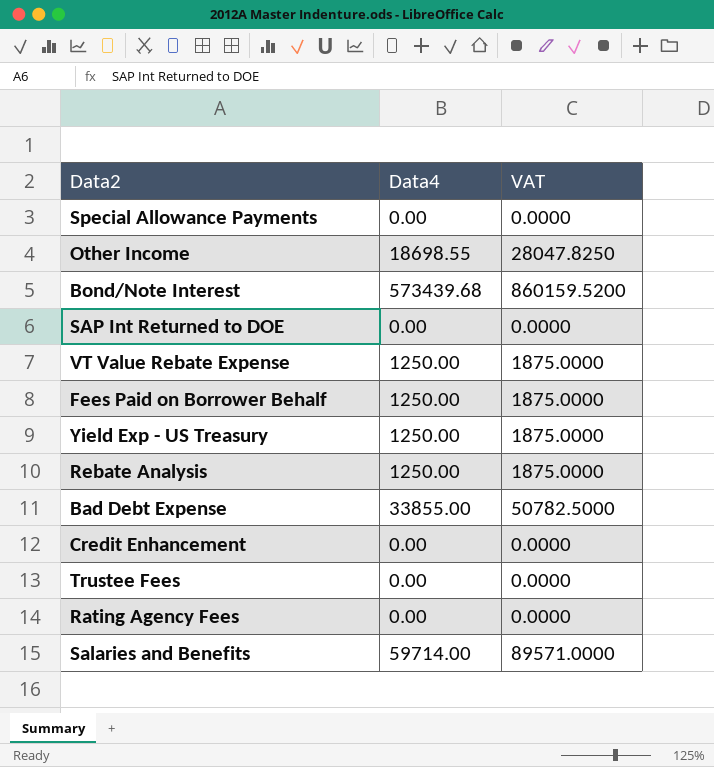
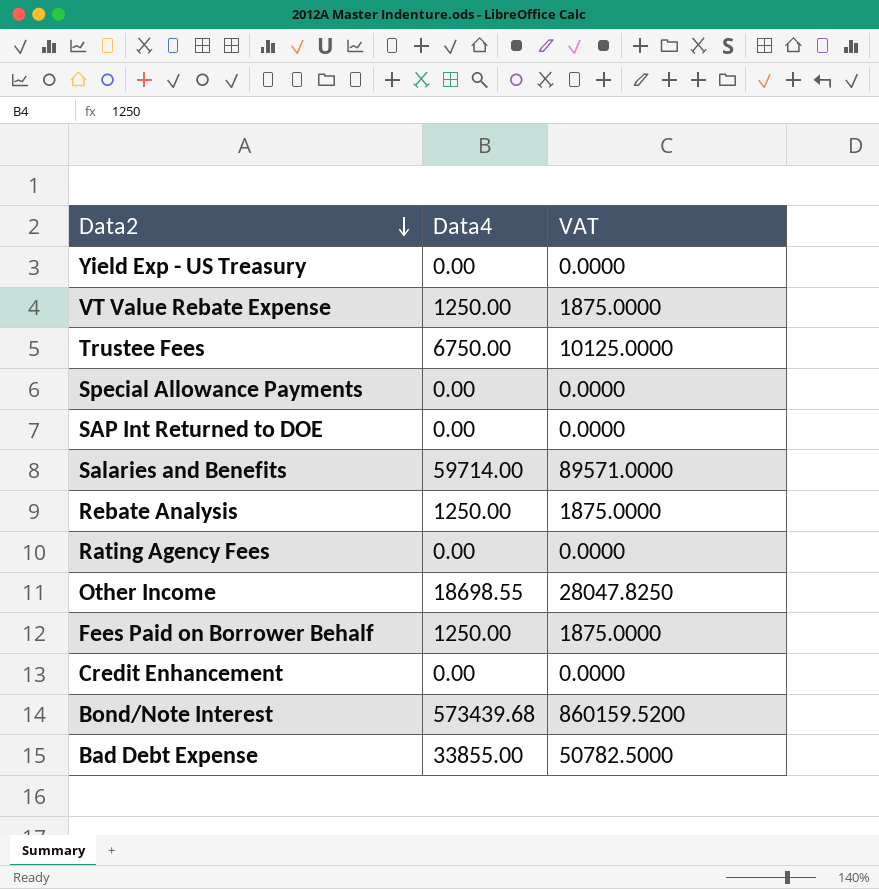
row order: none -> Data2 descending
Yield Exp - US Treasury | Data4: 1250.00 -> 0.00
Yield Exp - US Treasury | VAT: 1875.0000 -> 0.0000
Trustee Fees | Data4: 0.00 -> 6750.00
Trustee Fees | VAT: 0.0000 -> 10125.0000

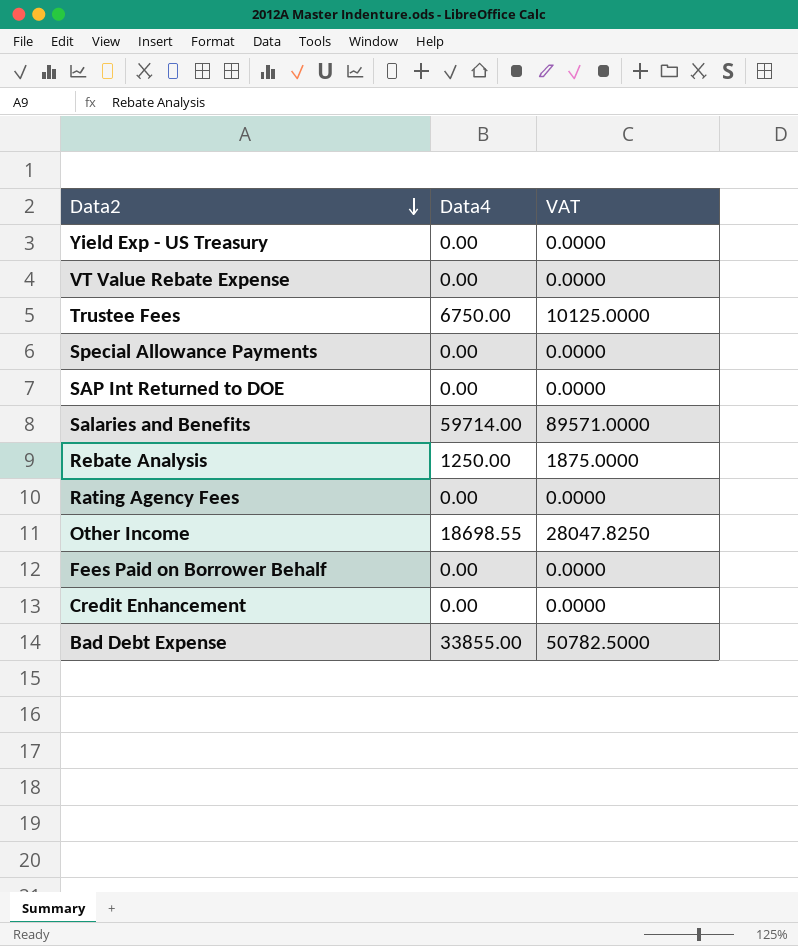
row Bond/Note Interest: 573439.68 | 860159.5200 -> none
VT Value Rebate Expense | Data4: 1250.00 -> 0.00
VT Value Rebate Expense | VAT: 1875.0000 -> 0.0000
Fees Paid on Borrower Behalf | Data4: 1250.00 -> 0.00
Fees Paid on Borrower Behalf | VAT: 1875.0000 -> 0.0000

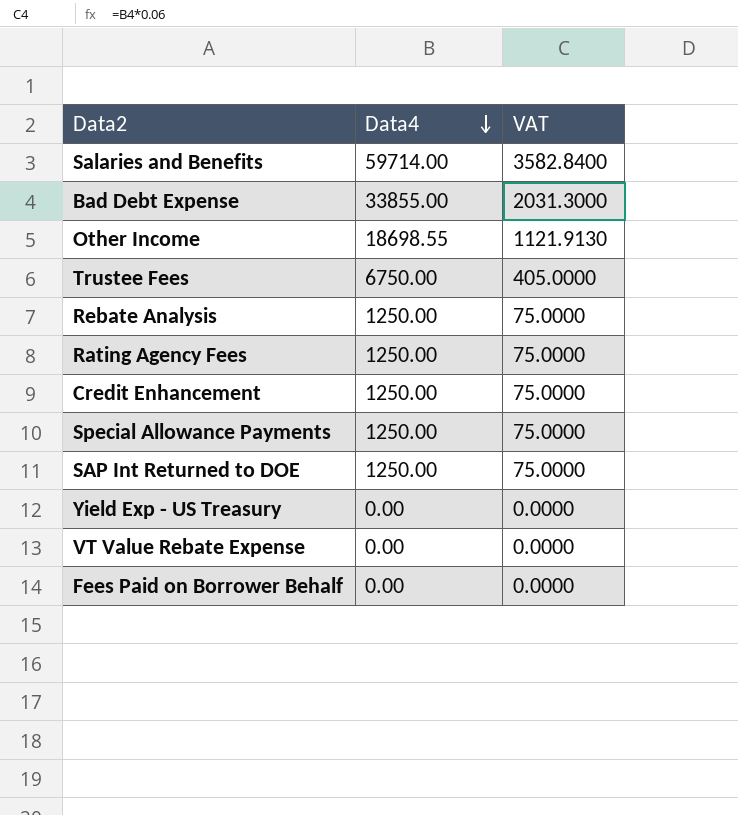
row order: Data2 descending -> Data4 descending
column VAT | formula: [Data4] * 1.5 -> [Data4] * 0.06
Rating Agency Fees | Data4: 0.00 -> 1250.00
Credit Enhancement | Data4: 0.00 -> 1250.00
Special Allowance Payments | Data4: 0.00 -> 1250.00
SAP Int Returned to DOE | Data4: 0.00 -> 1250.00

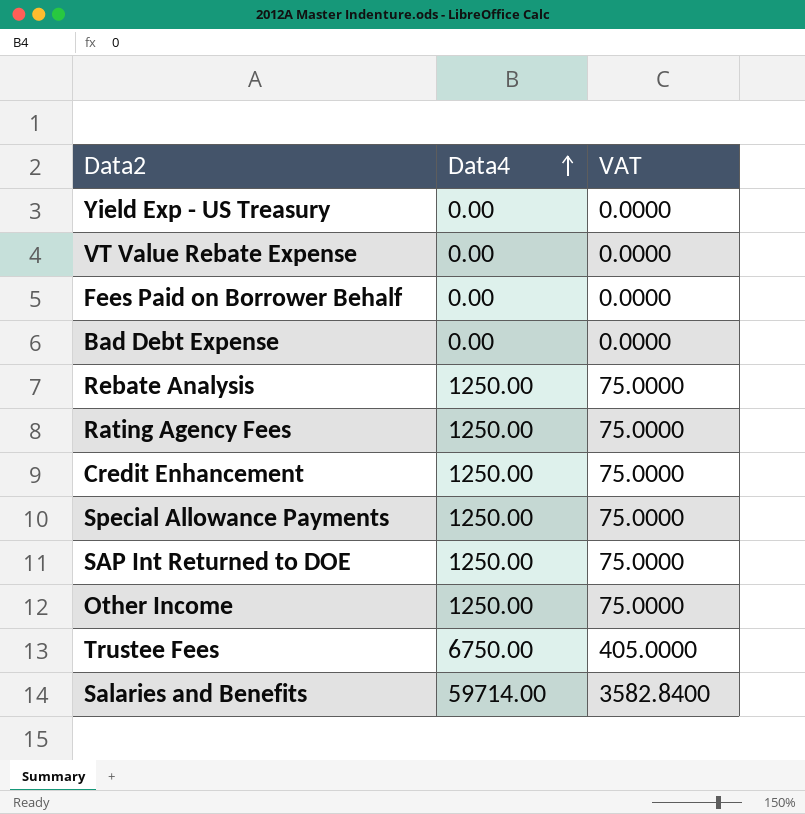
row order: Data4 descending -> Data4 ascending
Bad Debt Expense | Data4: 33855.00 -> 0.00
Bad Debt Expense | VAT: 2031.3000 -> 0.0000
Other Income | Data4: 18698.55 -> 1250.00
Other Income | VAT: 1121.9130 -> 75.0000

